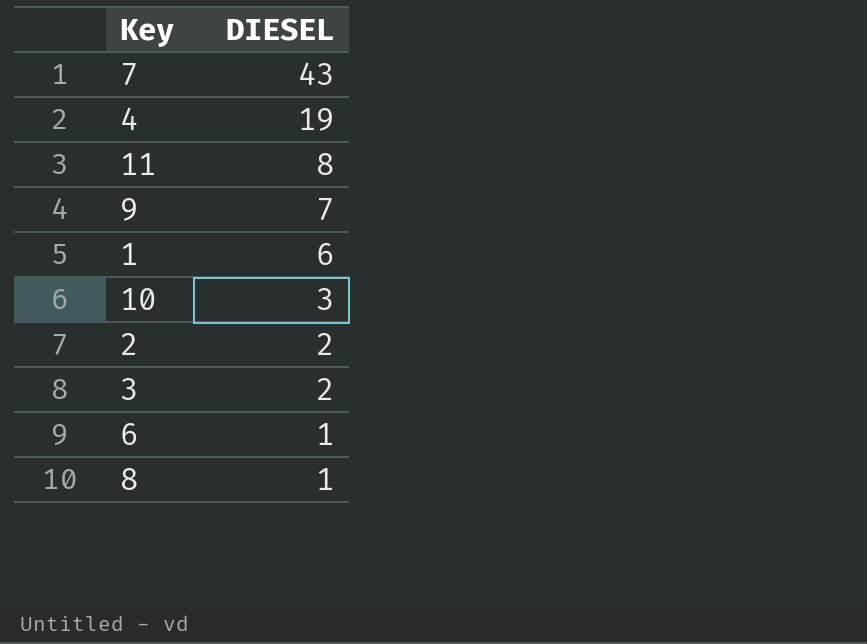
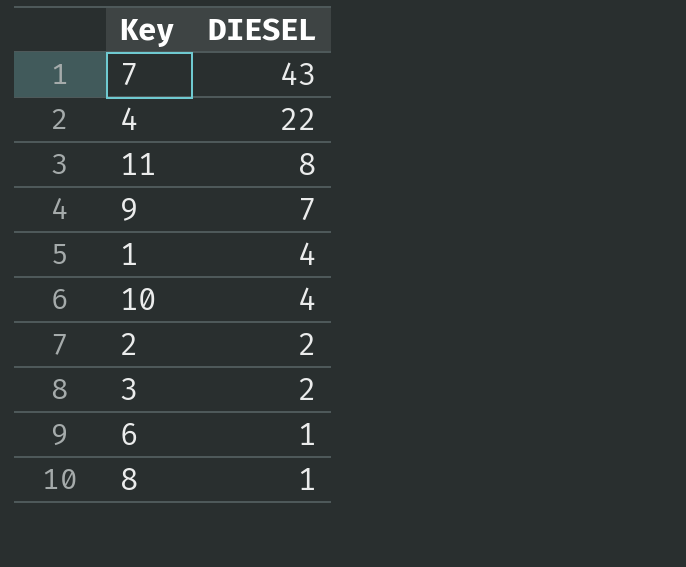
4 | DIESEL: 19 -> 22
1 | DIESEL: 6 -> 4
10 | DIESEL: 3 -> 4

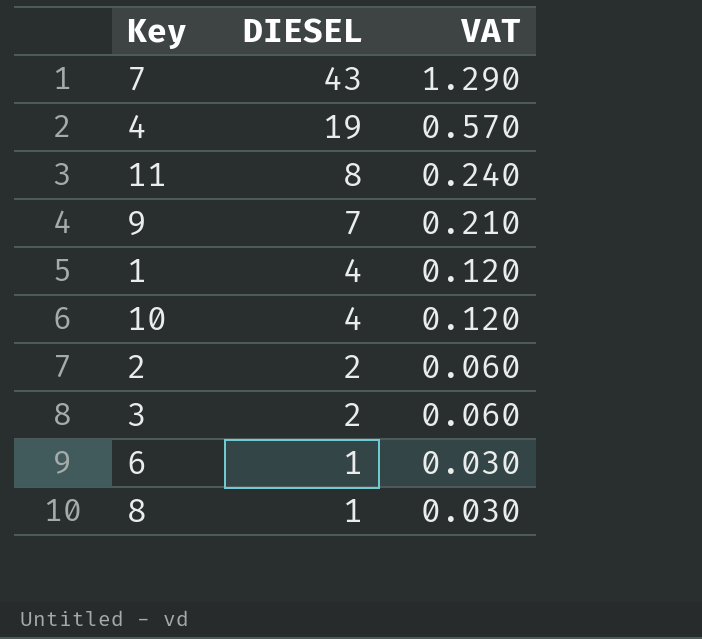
column VAT | formula: none -> [DIESEL] * 0.03
4 | DIESEL: 22 -> 19

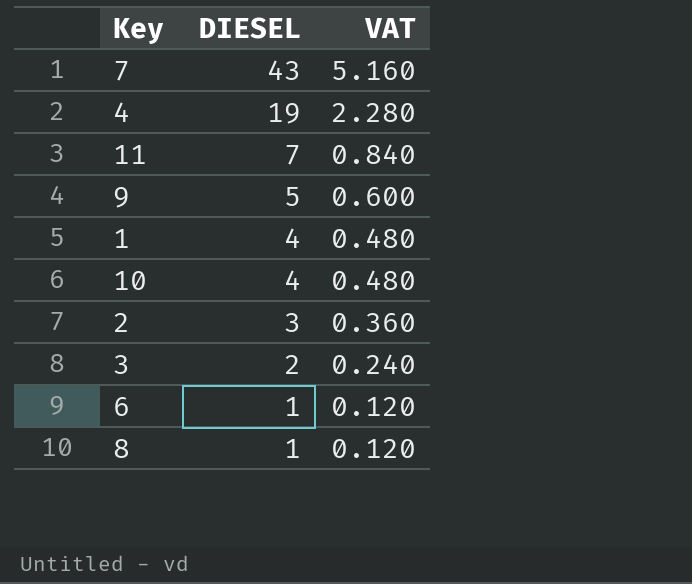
column VAT | formula: [DIESEL] * 0.03 -> [DIESEL] * 0.12
11 | DIESEL: 8 -> 7
9 | DIESEL: 7 -> 5
2 | DIESEL: 2 -> 3

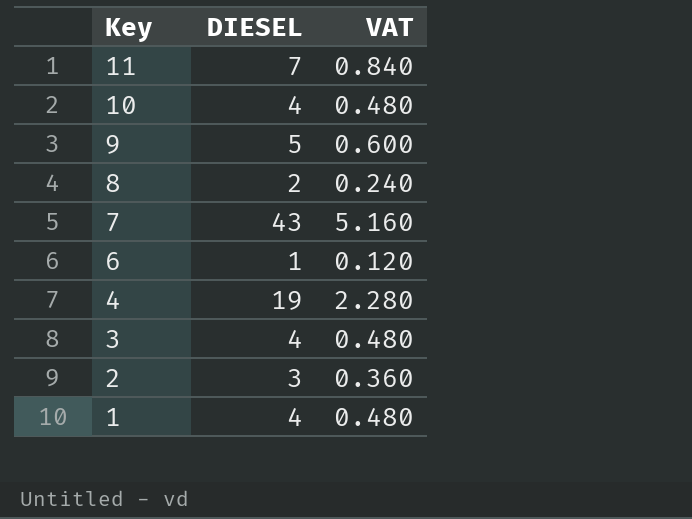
row order: DIESEL descending -> Key descending
8 | DIESEL: 1 -> 2
8 | VAT: 0.120 -> 0.240
3 | DIESEL: 2 -> 4
3 | VAT: 0.240 -> 0.480

